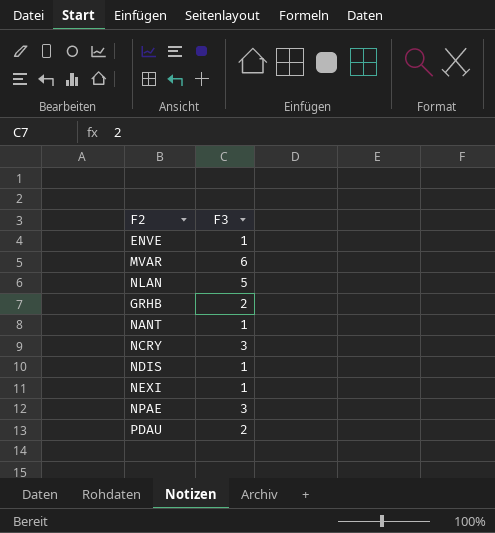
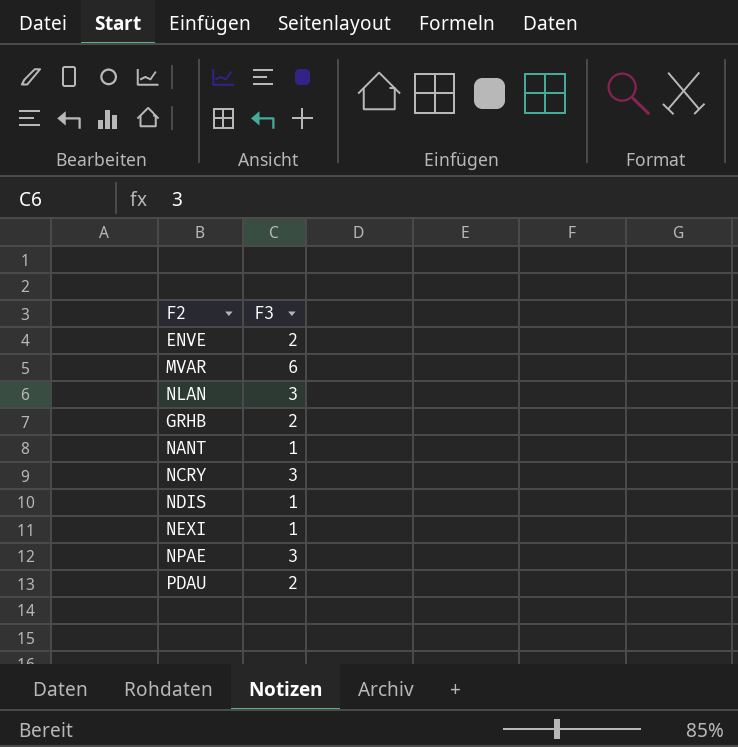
ENVE | F3: 1 -> 2
NLAN | F3: 5 -> 3

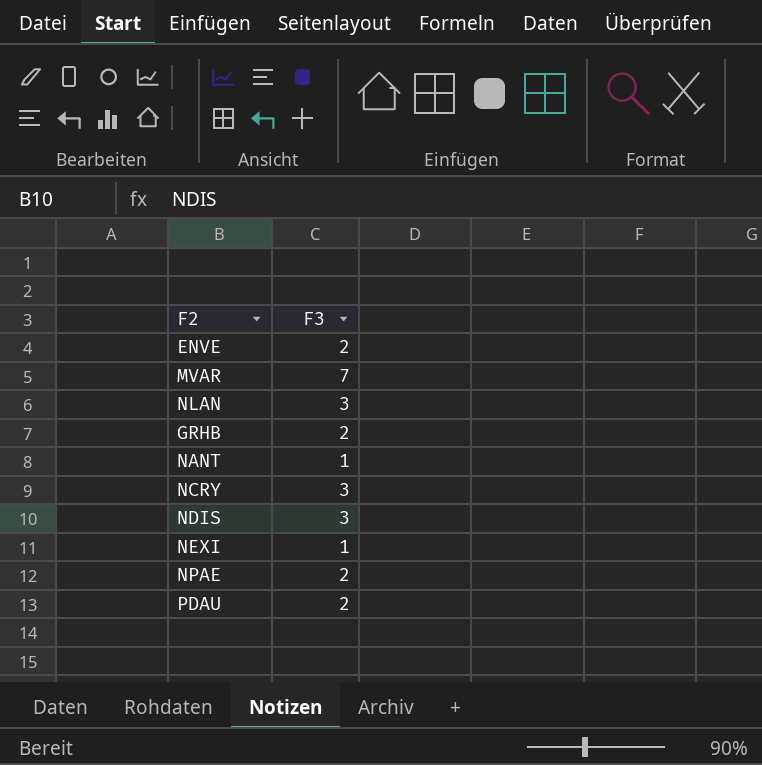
MVAR | F3: 6 -> 7
NDIS | F3: 1 -> 3
NPAE | F3: 3 -> 2

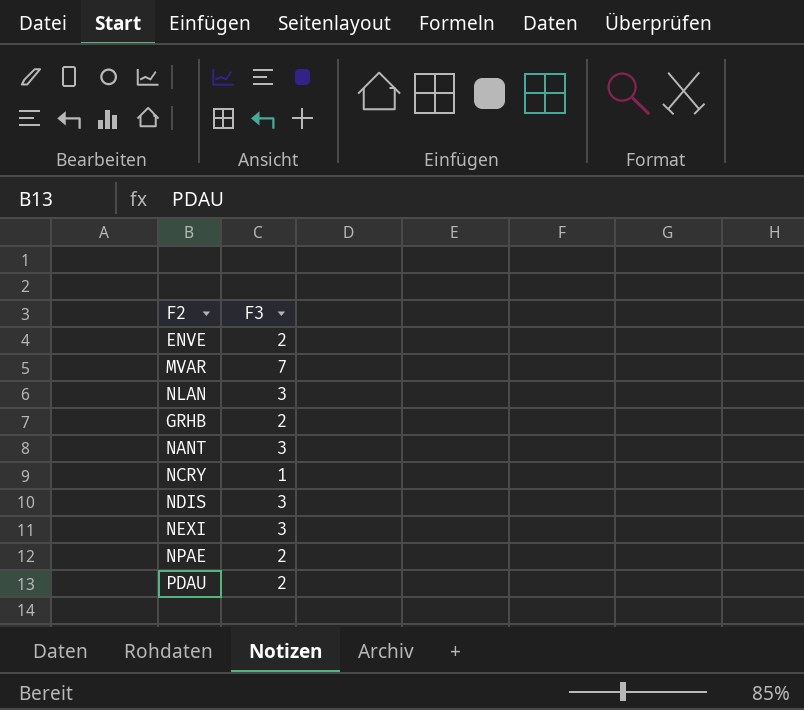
NANT | F3: 1 -> 3
NCRY | F3: 3 -> 1
NEXI | F3: 1 -> 3

